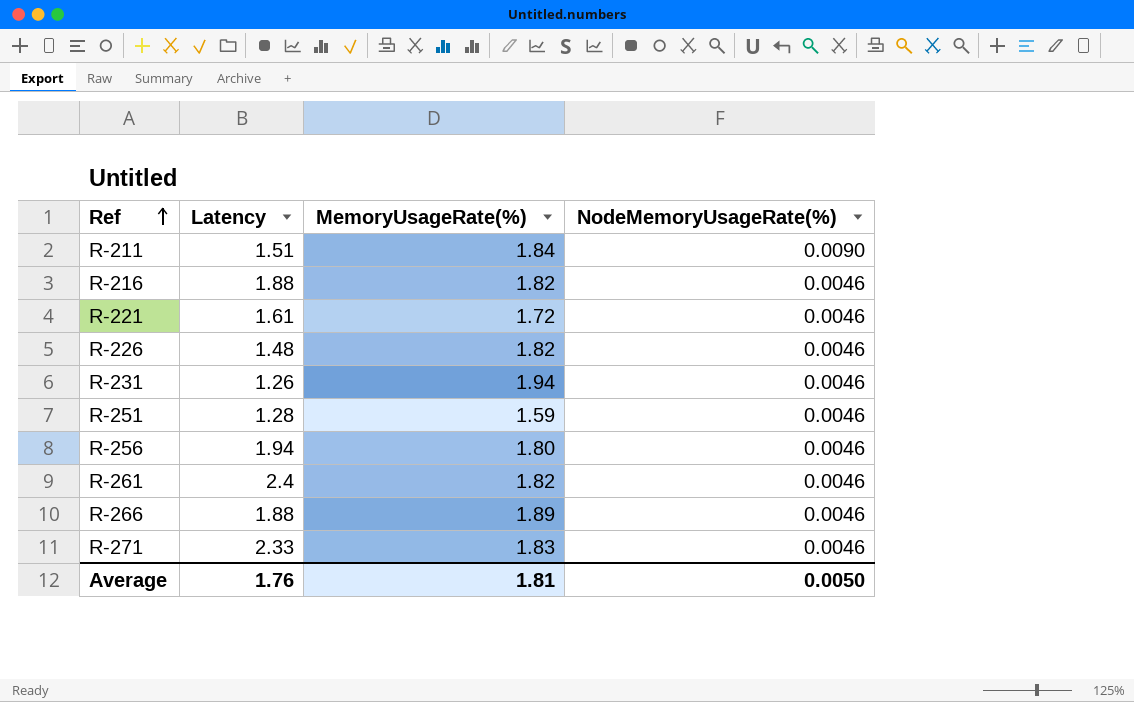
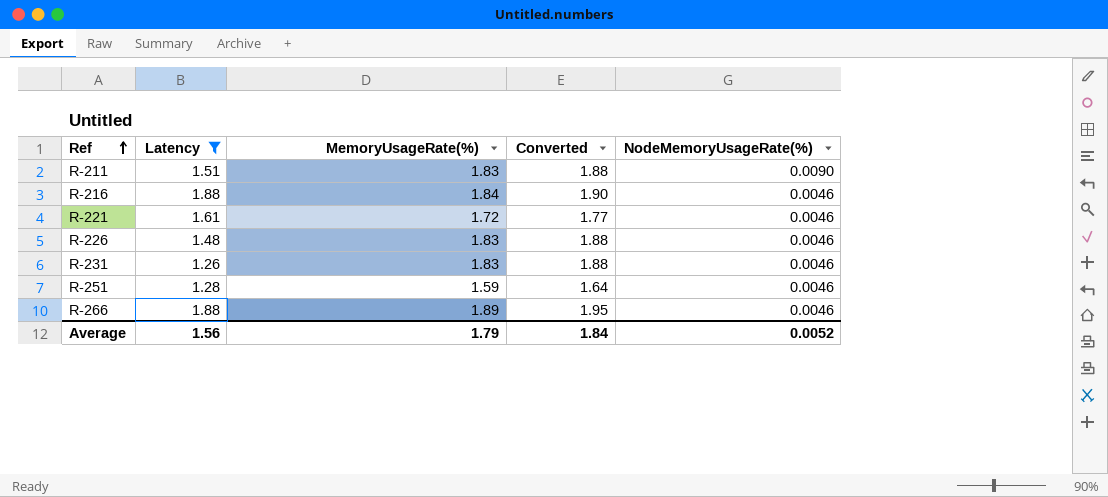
filter: none -> Latency <= 1.88
column Converted | formula: none -> [MemoryUsageRate(%)] * 1.03
R-211 | MemoryUsageRate(%): 1.84 -> 1.83
R-216 | MemoryUsageRate(%): 1.82 -> 1.84
R-226 | MemoryUsageRate(%): 1.82 -> 1.83
R-231 | MemoryUsageRate(%): 1.94 -> 1.83
Average | Latency: 1.76 -> 1.56
Average | MemoryUsageRate(%): 1.81 -> 1.79
Average | NodeMemoryUsageRate(%): 0.0050 -> 0.0052

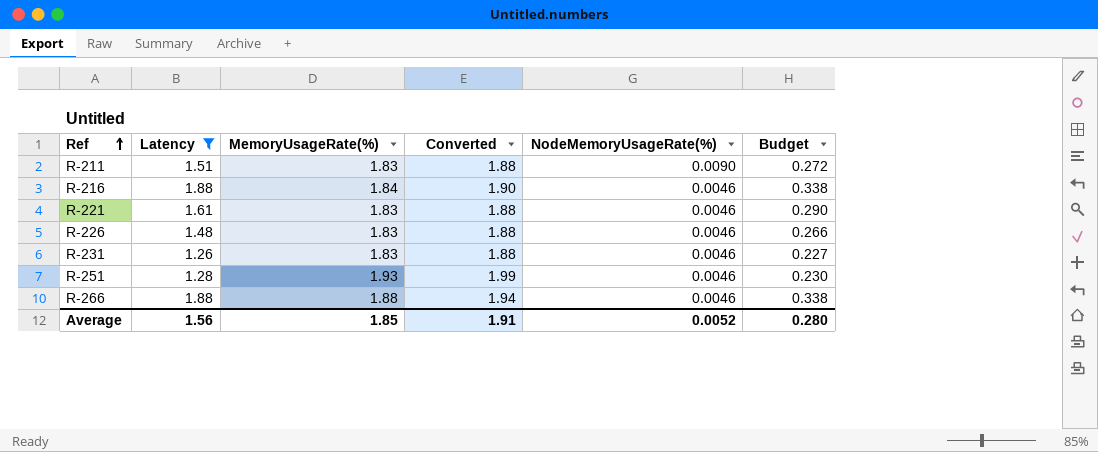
column Budget | formula: none -> [Latency] * 0.18
R-221 | MemoryUsageRate(%): 1.72 -> 1.83
R-221 | Converted: 1.77 -> 1.88
R-251 | MemoryUsageRate(%): 1.59 -> 1.93
R-251 | Converted: 1.64 -> 1.99
R-266 | MemoryUsageRate(%): 1.89 -> 1.88
R-266 | Converted: 1.95 -> 1.94
Average | MemoryUsageRate(%): 1.79 -> 1.85
Average | Converted: 1.84 -> 1.91

